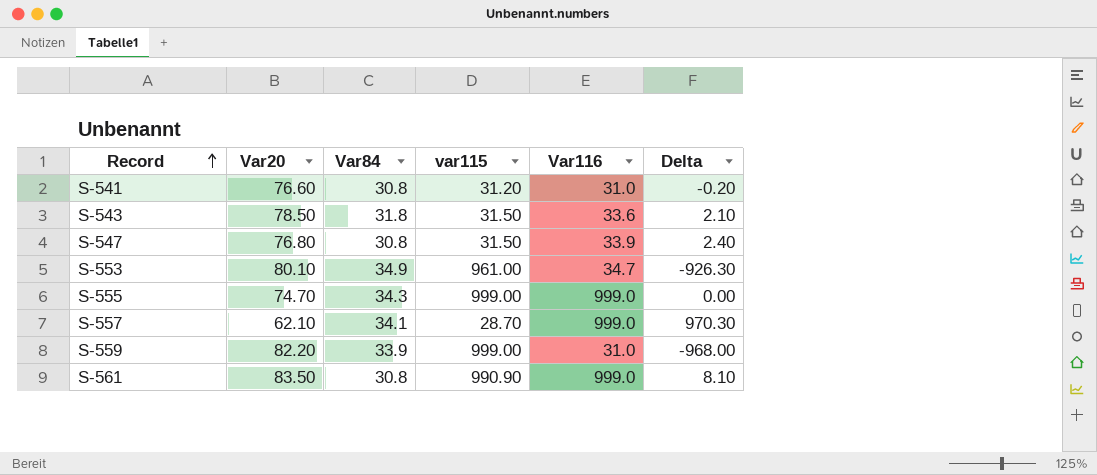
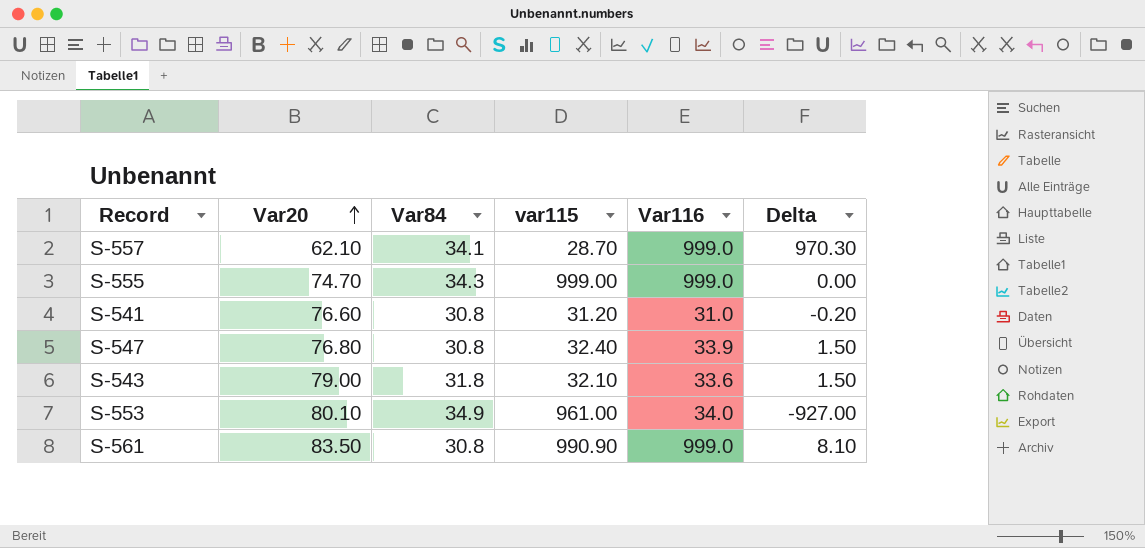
row order: Record ascending -> Var20 ascending
row S-559: 82.20 | 33.9 | 999.00 | 31.0 | -968.00 -> none
S-547 | var115: 31.50 -> 32.40
S-547 | Delta: 2.40 -> 1.50
S-543 | Var20: 78.50 -> 79.00
S-543 | var115: 31.50 -> 32.10
S-543 | Delta: 2.10 -> 1.50
S-553 | Var116: 34.7 -> 34.0
S-553 | Delta: -926.30 -> -927.00

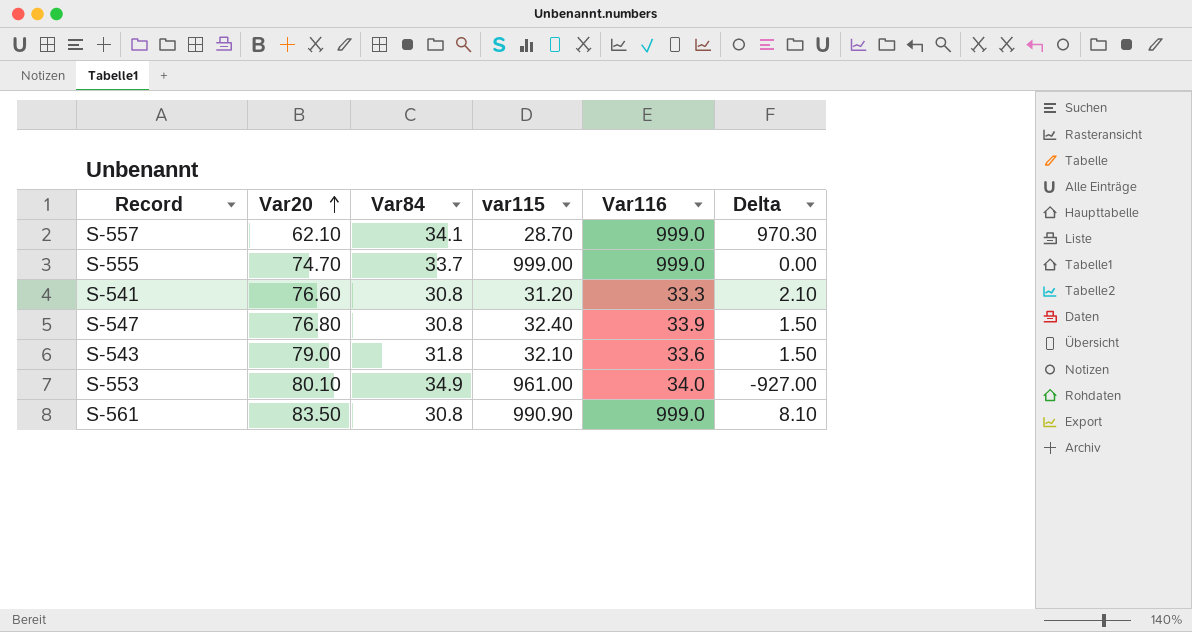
S-555 | Var84: 34.3 -> 33.7
S-541 | Var116: 31.0 -> 33.3
S-541 | Delta: -0.20 -> 2.10

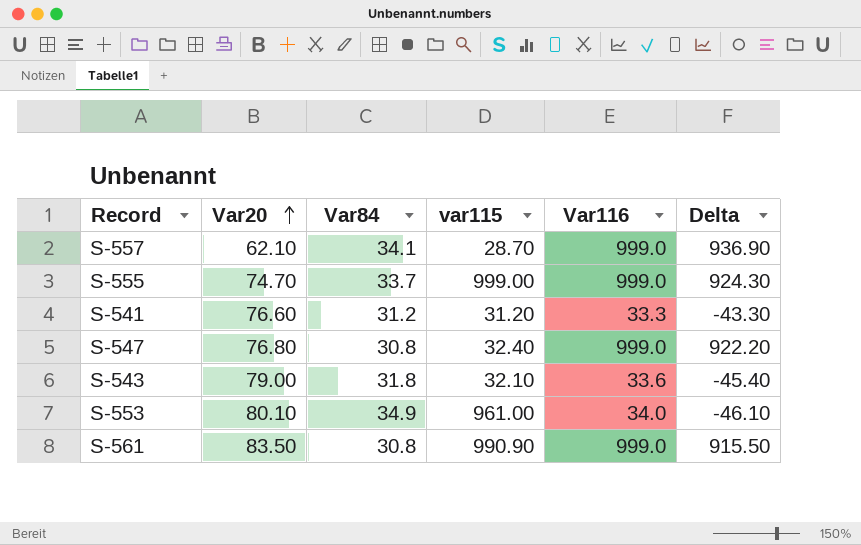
column Delta | formula: [Var116] - [var115] -> [Var116] - [Var20]
S-541 | Var84: 30.8 -> 31.2
S-547 | Var116: 33.9 -> 999.0

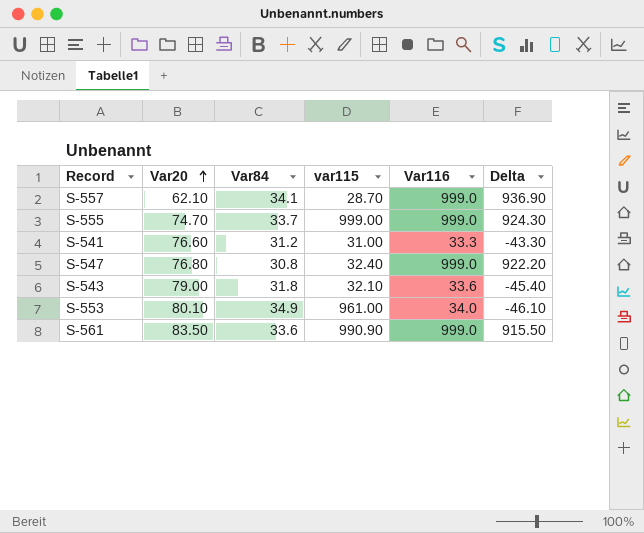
S-541 | var115: 31.20 -> 31.00
S-561 | Var84: 30.8 -> 33.6

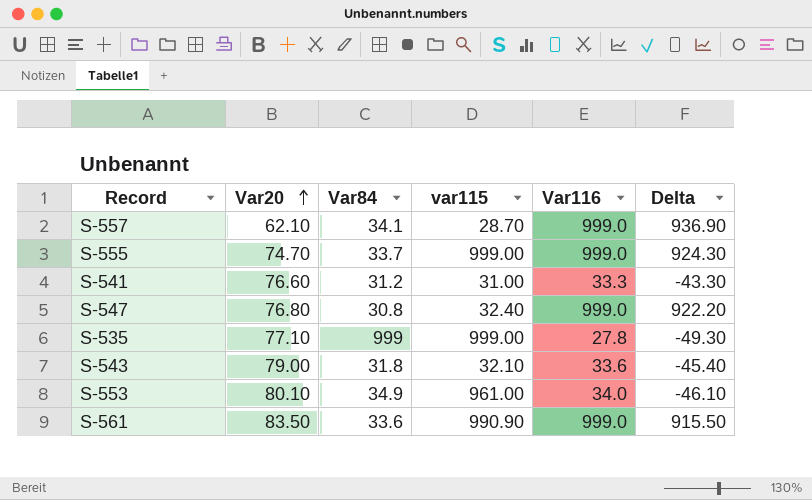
row S-535: none -> 77.10 | 999 | 999.00 | 27.8 | -49.30

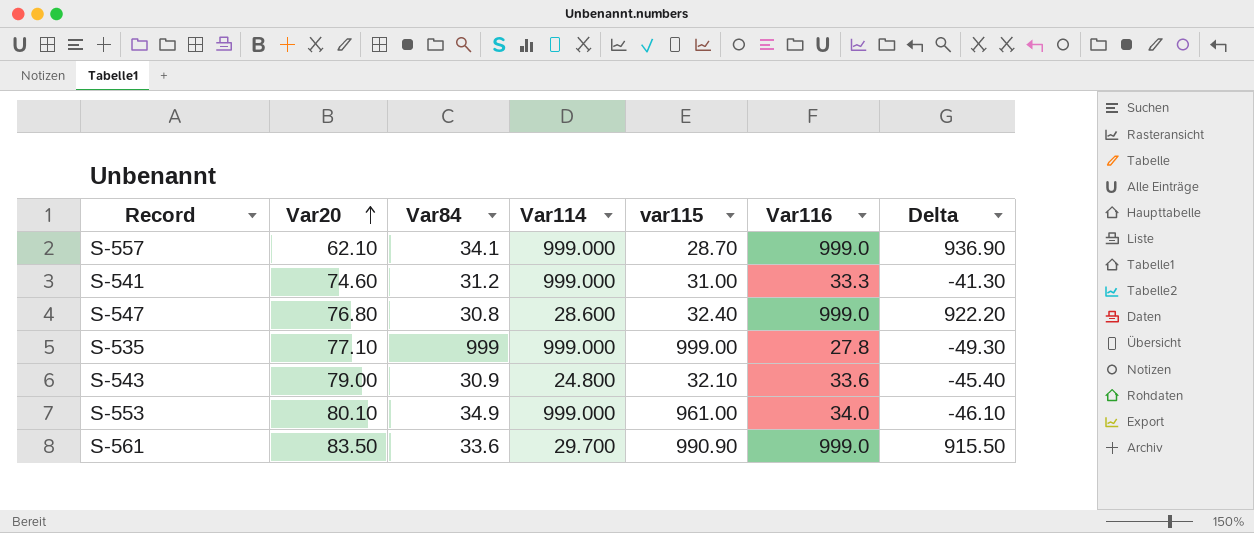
column Var114 | position: none -> 4
row S-555: 74.70 | 33.7 | 999.00 | 999.0 | 924.30 -> none
S-541 | Var20: 76.60 -> 74.60
S-541 | Delta: -43.30 -> -41.30
S-543 | Var84: 31.8 -> 30.9

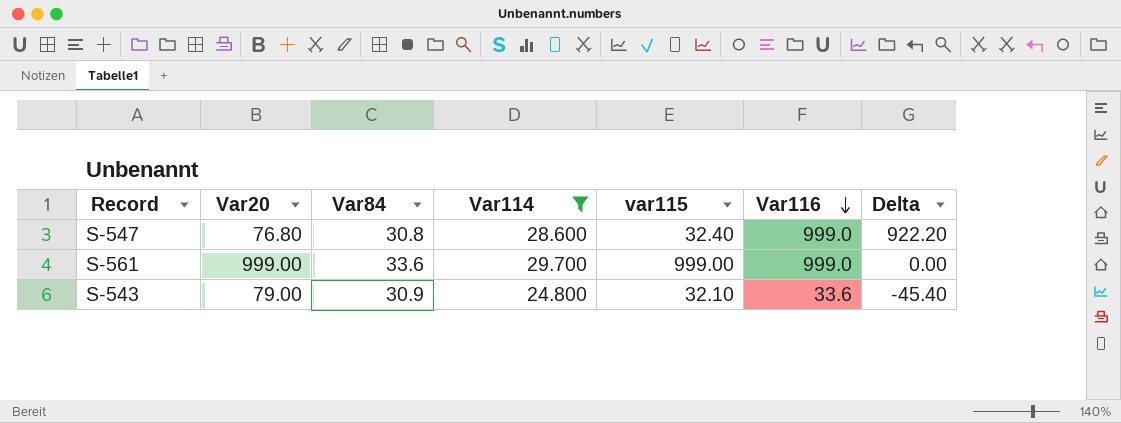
filter: none -> Var114 != 999.000
row order: Var20 ascending -> Var116 descending
S-561 | Var20: 83.50 -> 999.00
S-561 | var115: 990.90 -> 999.00
S-561 | Delta: 915.50 -> 0.00

